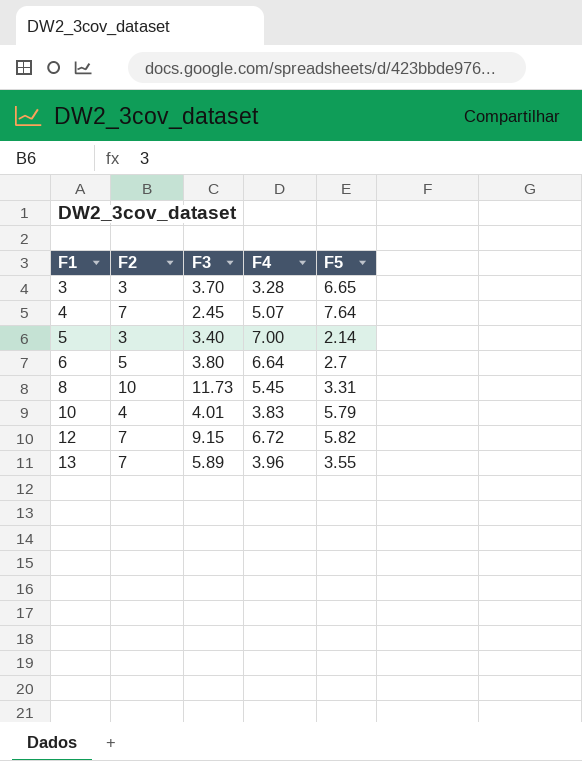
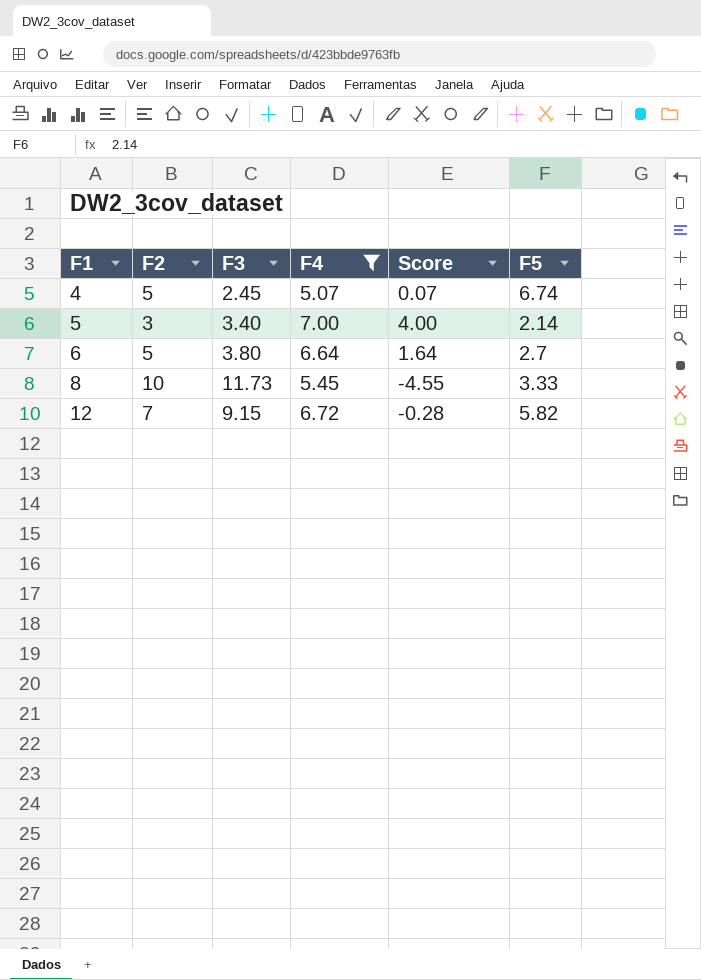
filter: none -> F4 >= 5.07
column Score | formula: none -> [F4] - [F2]
4 | F2: 7 -> 5
4 | F5: 7.64 -> 6.74
8 | F5: 3.31 -> 3.33

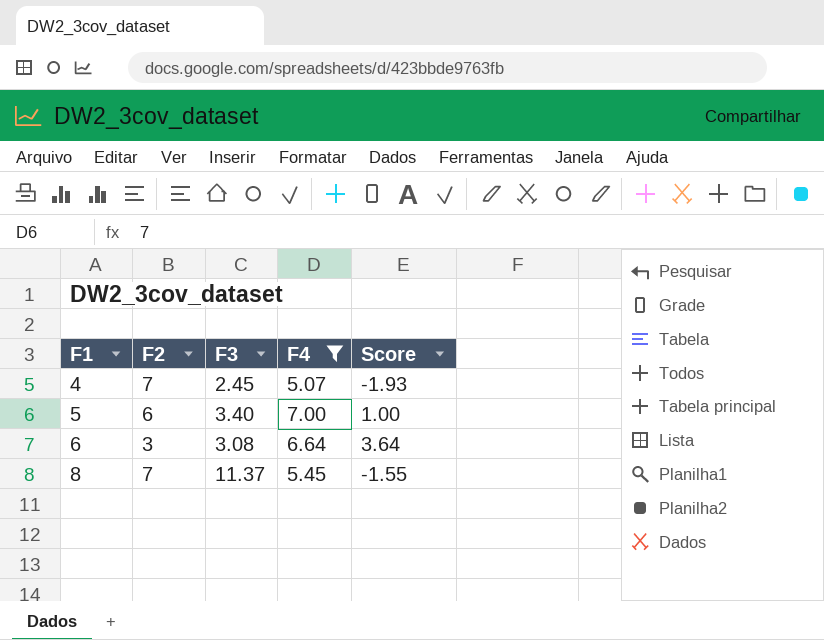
column F5 | position: 6 -> none
row 12: 7 | 9.15 | 6.72 | -0.28 | 5.82 -> none
4 | F2: 5 -> 7
4 | Score: 0.07 -> -1.93
5 | F2: 3 -> 6
5 | Score: 4.00 -> 1.00
6 | F2: 5 -> 3
6 | F3: 3.80 -> 3.08
6 | Score: 1.64 -> 3.64
8 | F2: 10 -> 7
8 | F3: 11.73 -> 11.37
8 | Score: -4.55 -> -1.55

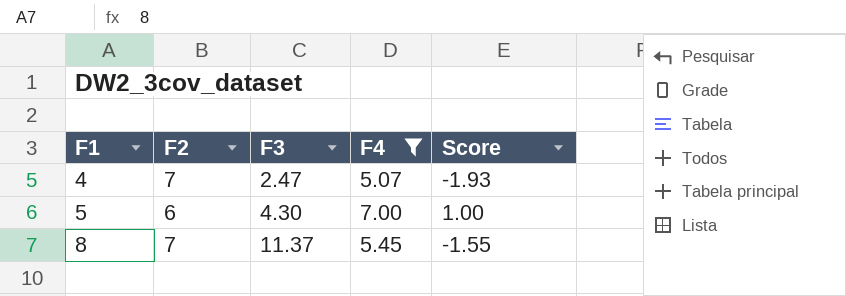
row 6: 3 | 3.08 | 6.64 | 3.64 -> none
4 | F3: 2.45 -> 2.47
5 | F3: 3.40 -> 4.30

